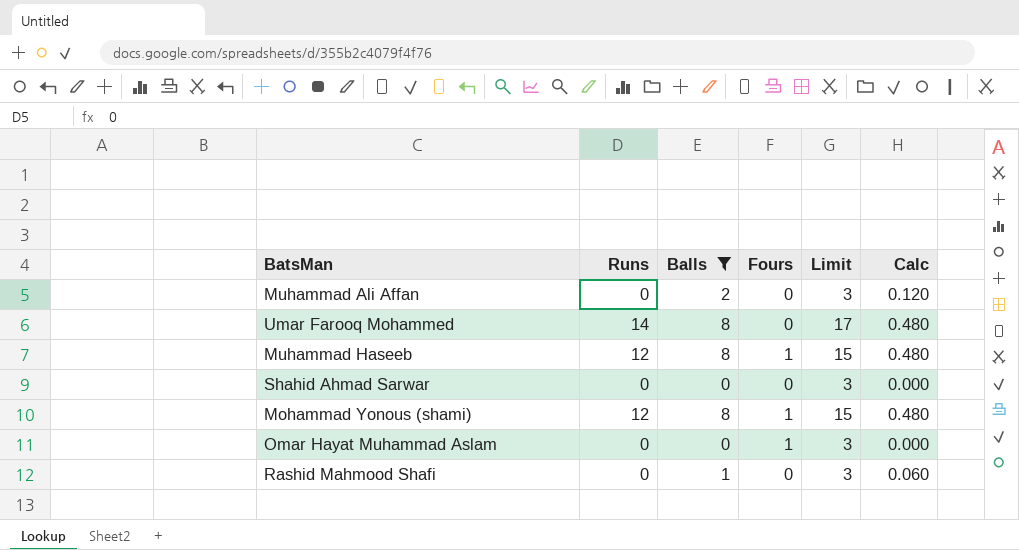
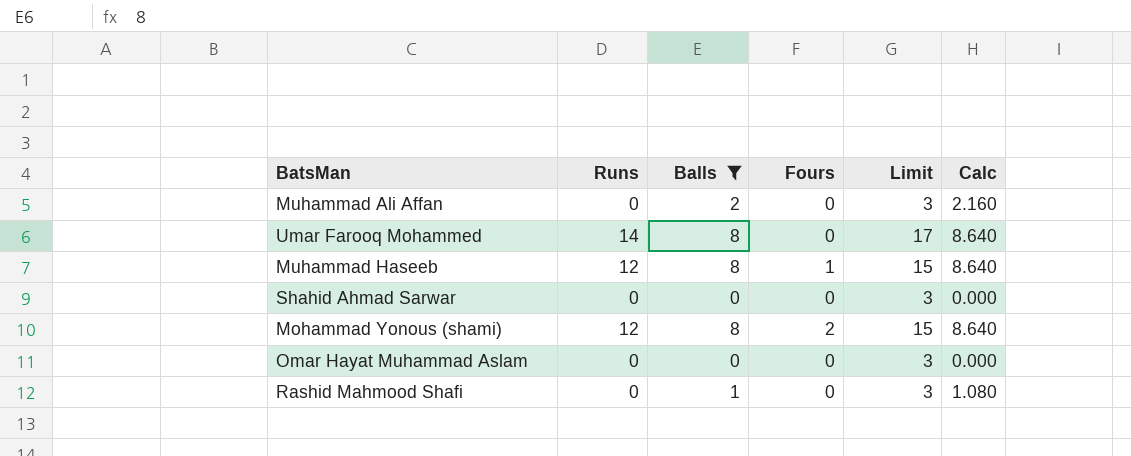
column Calc | formula: [Balls] * 0.06 -> [Balls] * 1.08
Mohammad Yonous (shami) | Fours: 1 -> 2
Omar Hayat Muhammad Aslam | Fours: 1 -> 0

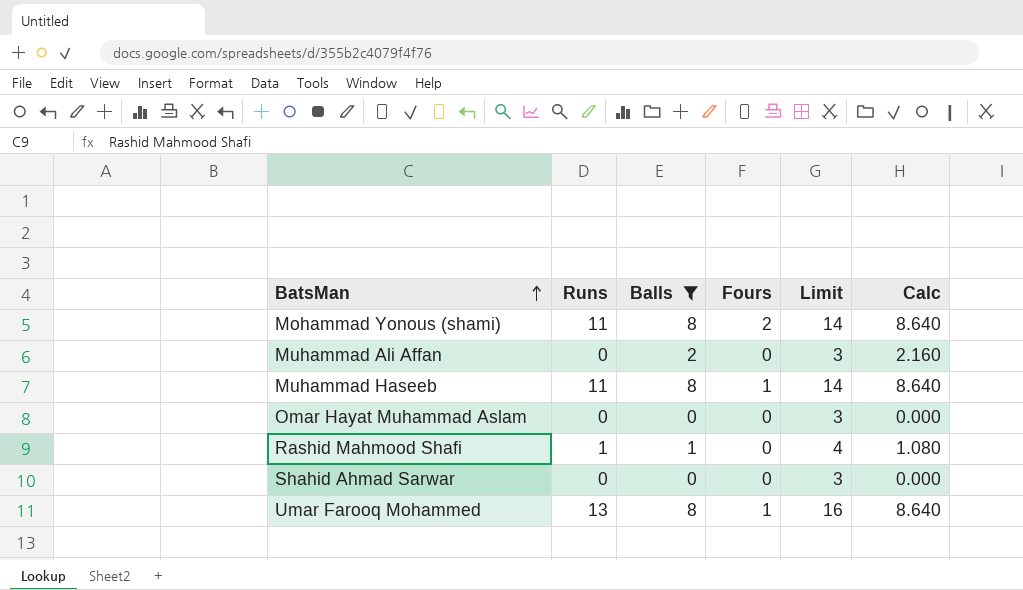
row order: none -> BatsMan ascending
Mohammad Yonous (shami) | Runs: 12 -> 11
Mohammad Yonous (shami) | Limit: 15 -> 14
Muhammad Haseeb | Runs: 12 -> 11
Muhammad Haseeb | Limit: 15 -> 14
Rashid Mahmood Shafi | Runs: 0 -> 1
Rashid Mahmood Shafi | Limit: 3 -> 4
Umar Farooq Mohammed | Runs: 14 -> 13
Umar Farooq Mohammed | Fours: 0 -> 1
Umar Farooq Mohammed | Limit: 17 -> 16

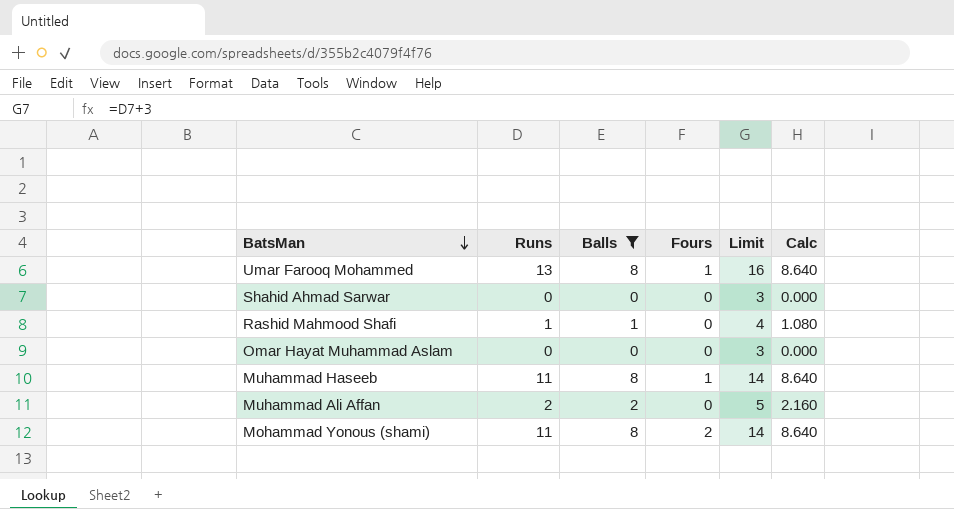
row order: BatsMan ascending -> BatsMan descending
Muhammad Ali Affan | Runs: 0 -> 2
Muhammad Ali Affan | Limit: 3 -> 5

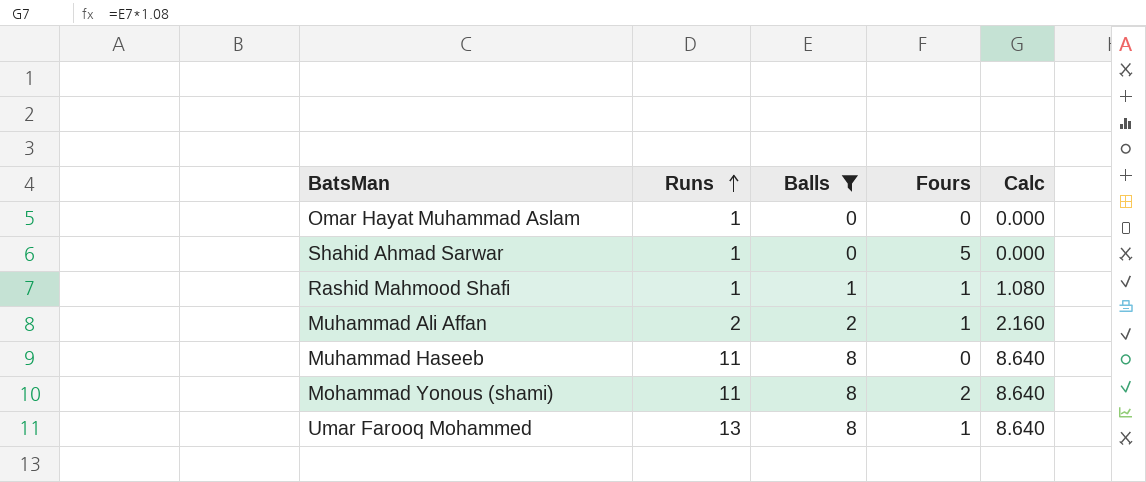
row order: BatsMan descending -> Runs ascending
column Limit | formula: [Runs] + 3 -> none
Omar Hayat Muhammad Aslam | Runs: 0 -> 1
Shahid Ahmad Sarwar | Runs: 0 -> 1
Shahid Ahmad Sarwar | Fours: 0 -> 5
Rashid Mahmood Shafi | Fours: 0 -> 1
Muhammad Ali Affan | Fours: 0 -> 1
Muhammad Haseeb | Fours: 1 -> 0

